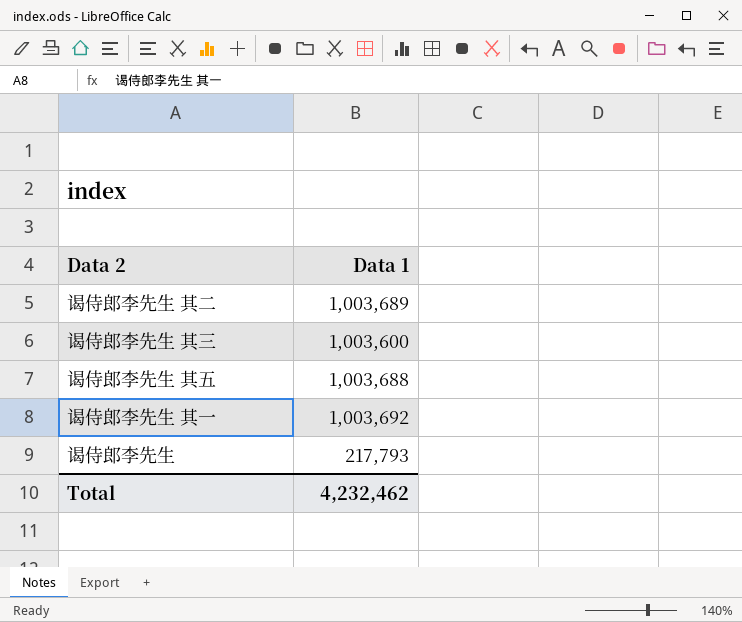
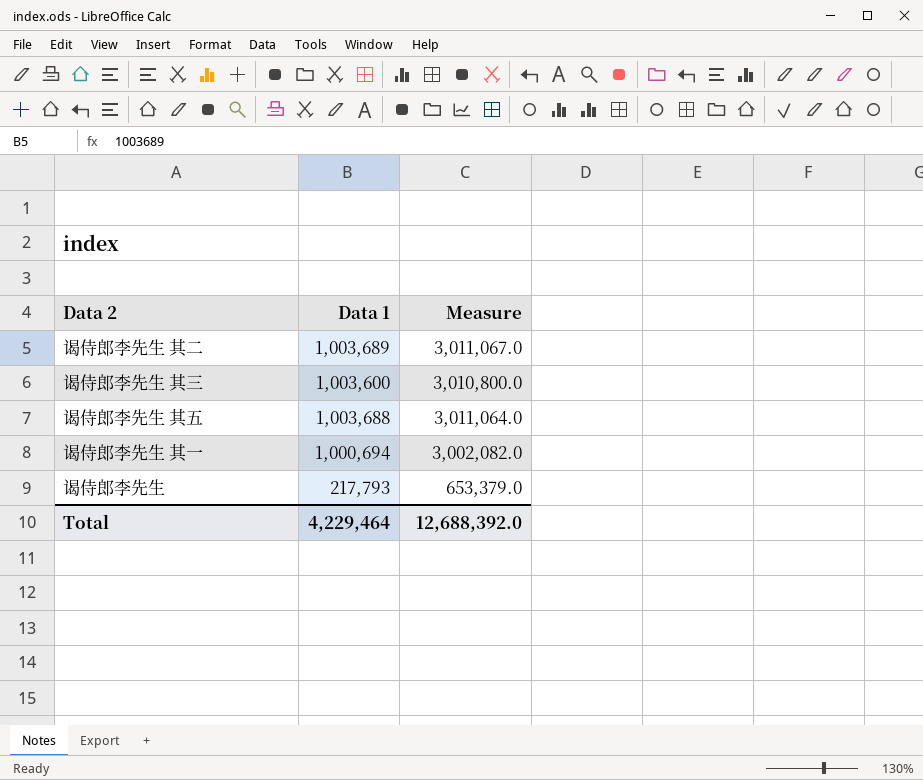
column Measure | formula: none -> [Data 1] * 3
谒侍郎李先生 其一 | Data 1: 1,003,692 -> 1,000,694
Total | Data 1: 4,232,462 -> 4,229,464

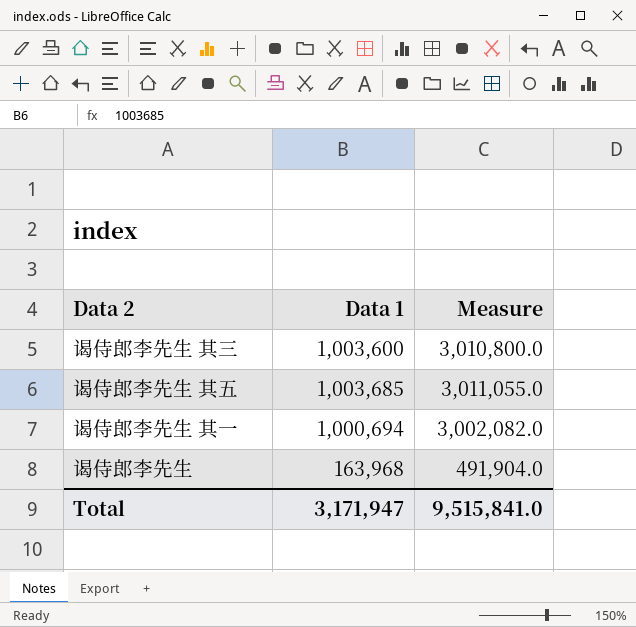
row 谒侍郎李先生 其二: 1,003,689 | 3,011,067.0 -> none
谒侍郎李先生 其五 | Data 1: 1,003,688 -> 1,003,685
谒侍郎李先生 其五 | Measure: 3,011,064.0 -> 3,011,055.0
谒侍郎李先生 | Data 1: 217,793 -> 163,968
谒侍郎李先生 | Measure: 653,379.0 -> 491,904.0
Total | Data 1: 4,229,464 -> 3,171,947
Total | Measure: 12,688,392.0 -> 9,515,841.0

